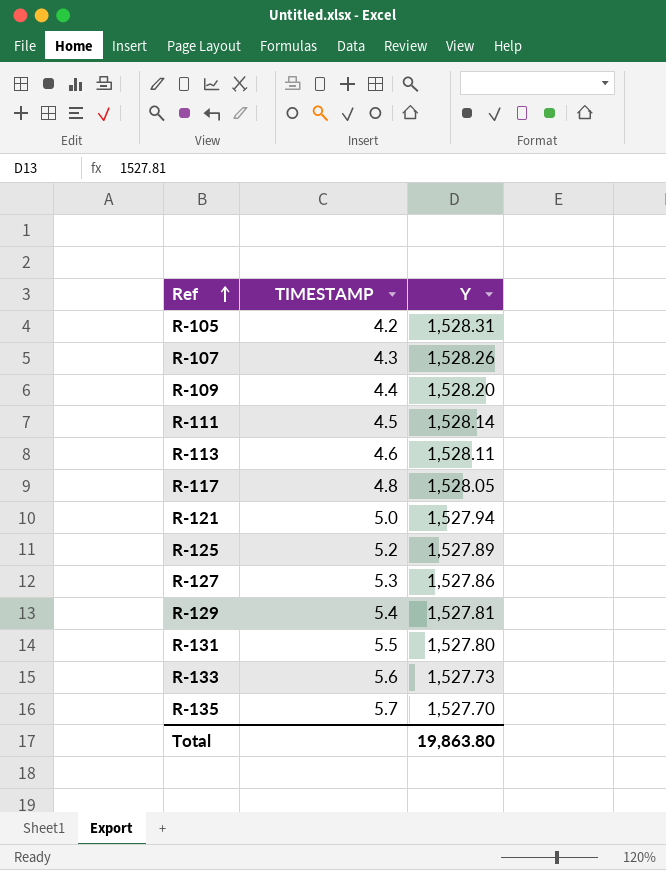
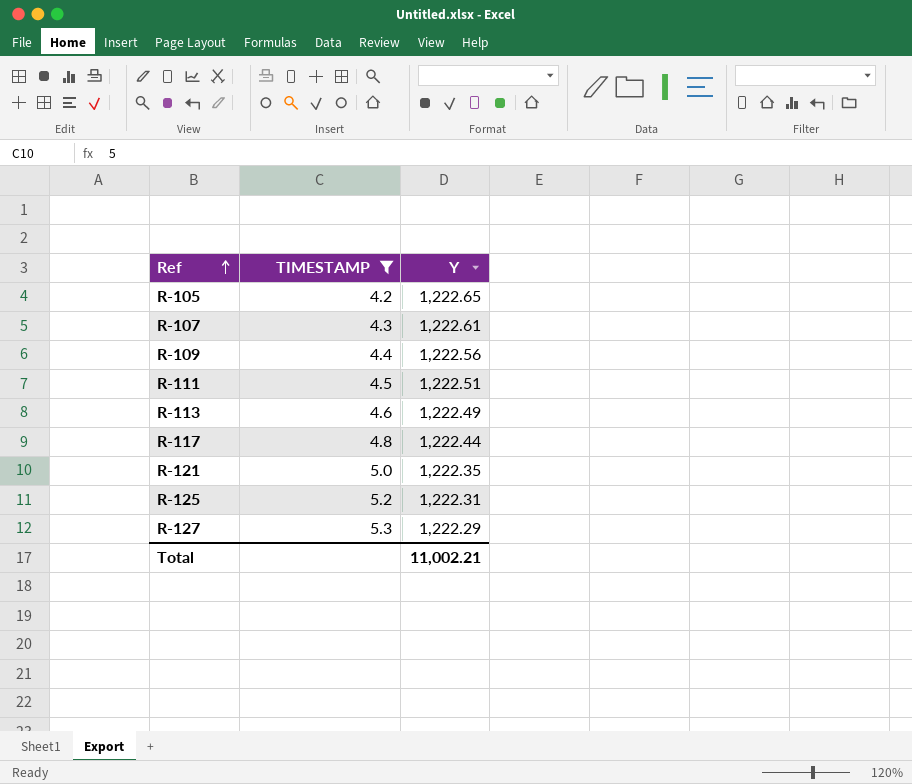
filter: none -> TIMESTAMP <= 5.3
R-105 | Y: 1,528.31 -> 1,222.65
R-107 | Y: 1,528.26 -> 1,222.61
R-109 | Y: 1,528.20 -> 1,222.56
R-111 | Y: 1,528.14 -> 1,222.51
R-113 | Y: 1,528.11 -> 1,222.49
R-117 | Y: 1,528.05 -> 1,222.44
R-121 | Y: 1,527.94 -> 1,222.35
R-125 | Y: 1,527.89 -> 1,222.31
R-127 | Y: 1,527.86 -> 1,222.29
Total | Y: 19,863.80 -> 11,002.21

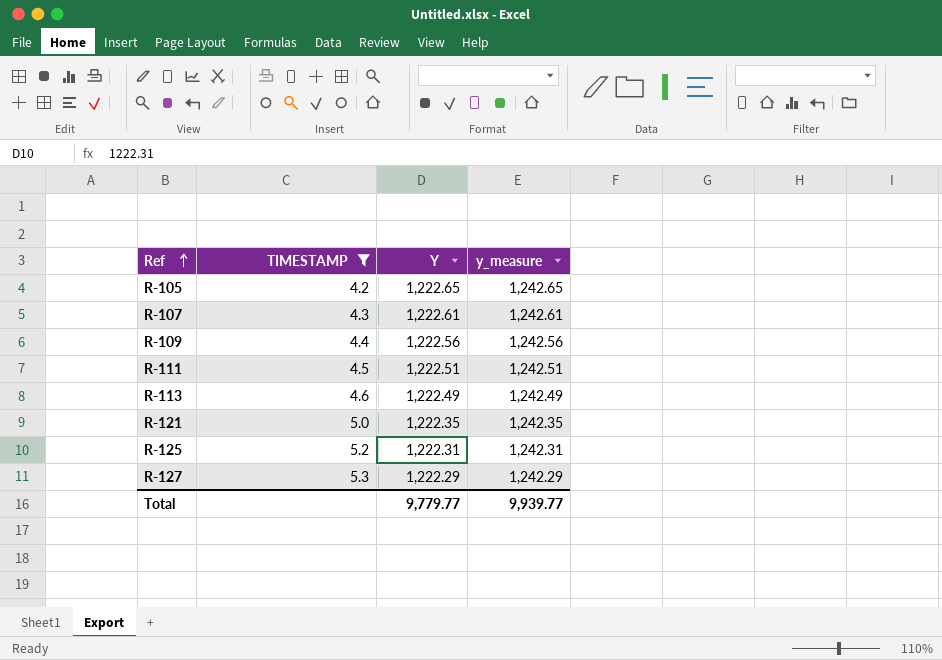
column y_measure | formula: none -> [Y] + 20
row R-117: 4.8 | 1,222.44 -> none
Total | Y: 11,002.21 -> 9,779.77

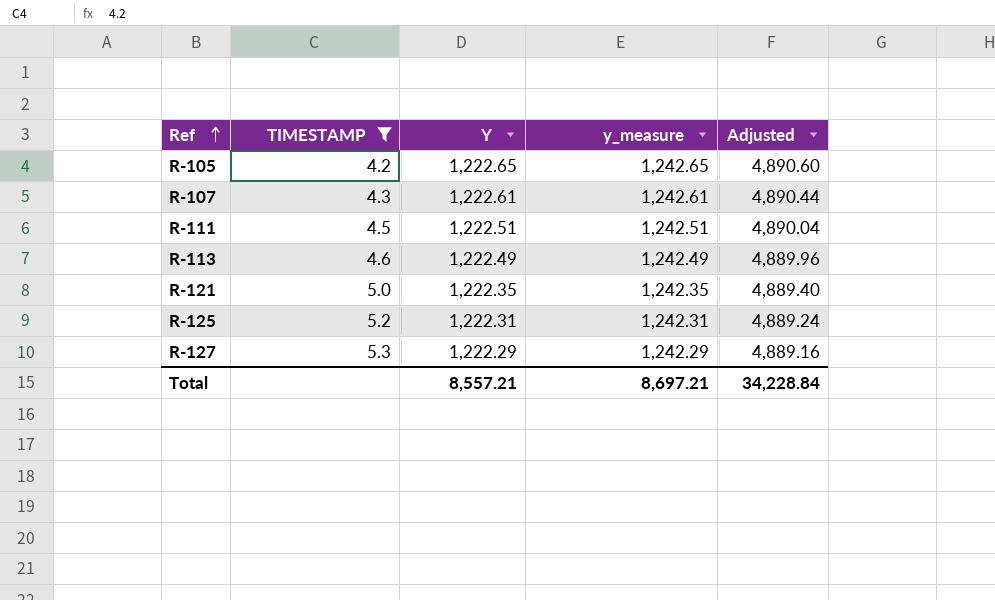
column Adjusted | formula: none -> [Y] * 4
row R-109: 4.4 | 1,222.56 | 1,242.56 -> none
Total | Y: 9,779.77 -> 8,557.21
Total | y_measure: 9,939.77 -> 8,697.21

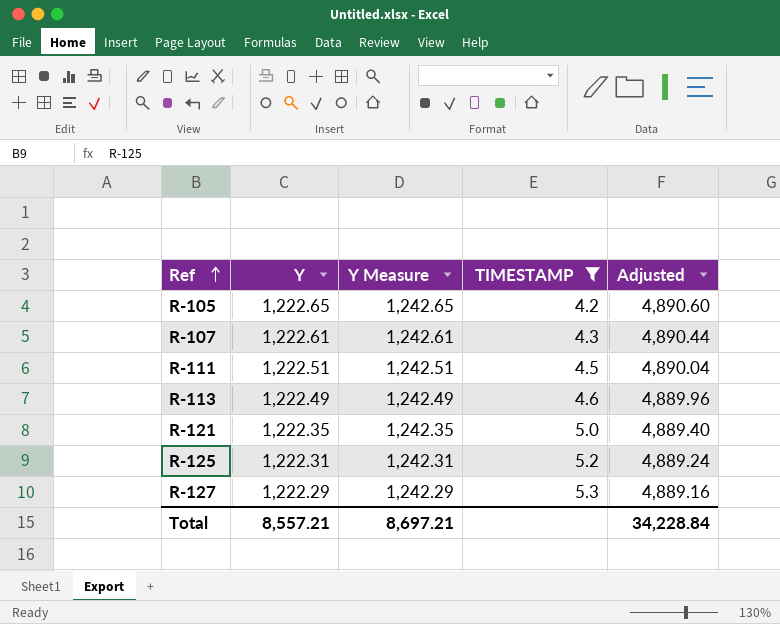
column name: y_measure -> Y Measure
column TIMESTAMP | position: 2 -> 4

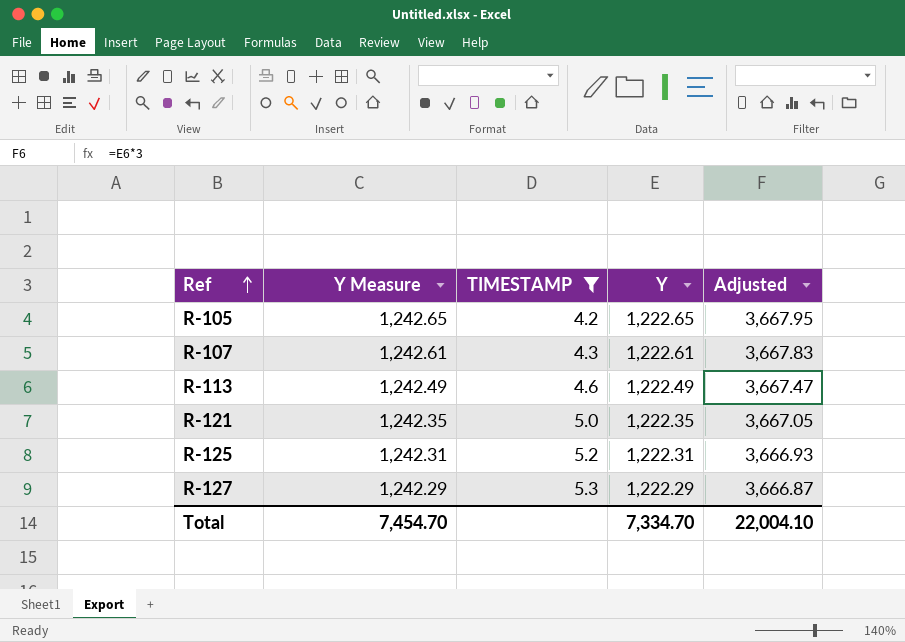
column Y | position: 2 -> 4
column Adjusted | formula: [Y] * 4 -> [Y] * 3
row R-111: 1,222.51 | 1,242.51 | 4.5 | 4,890.04 -> none
Total | Y Measure: 8,697.21 -> 7,454.70
Total | Y: 8,557.21 -> 7,334.70
Total | Adjusted: 34,228.84 -> 22,004.10

